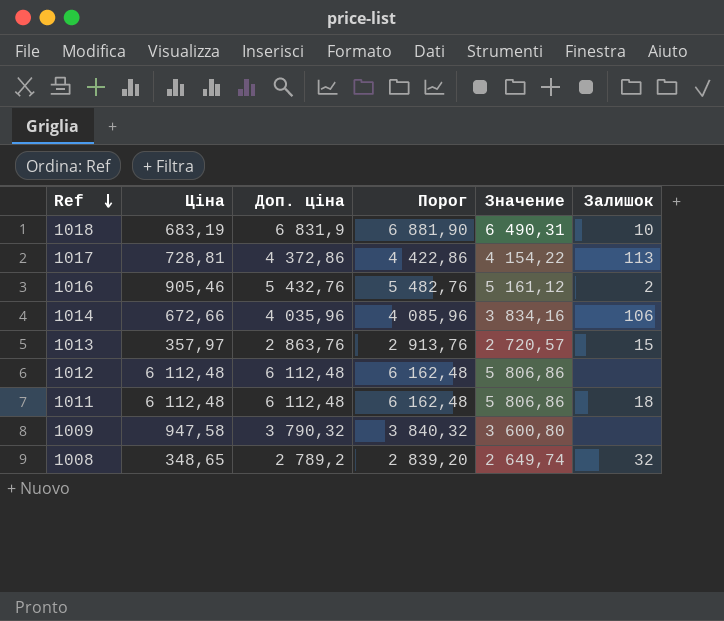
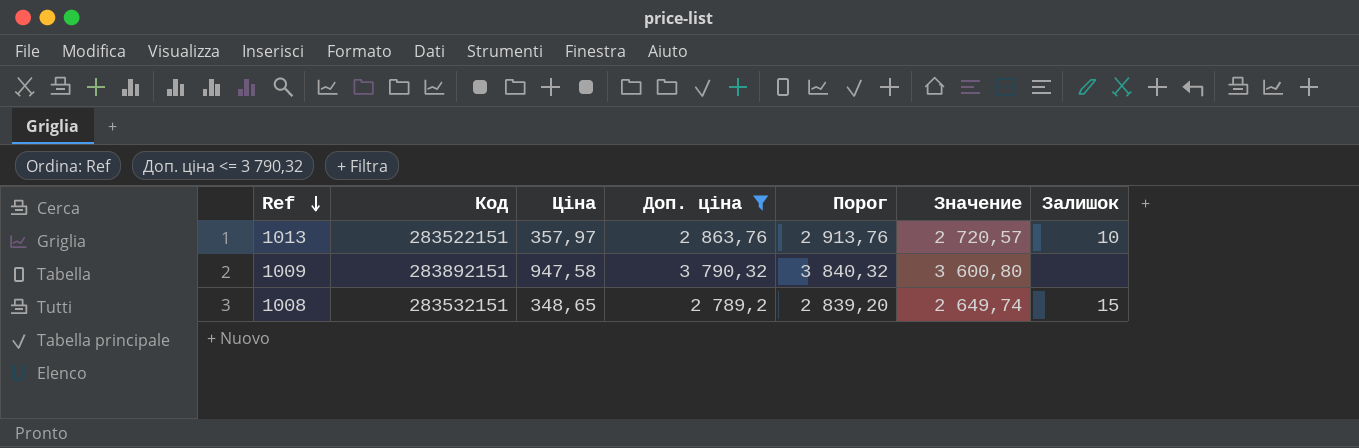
filter: none -> Доп. ціна <= 3 790,32
column Код | position: none -> 2
1013 | Залишок: 15 -> 10
1008 | Залишок: 32 -> 15

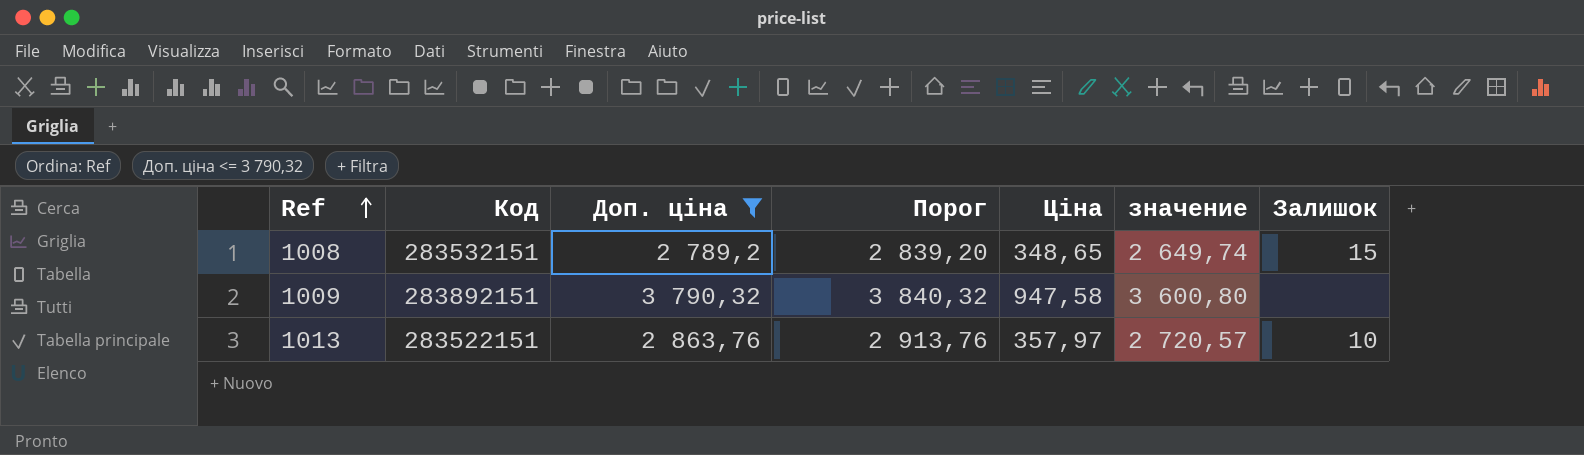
row order: Ref descending -> Ref ascending
column Ціна | position: 3 -> 5
column name: Значение -> значение

